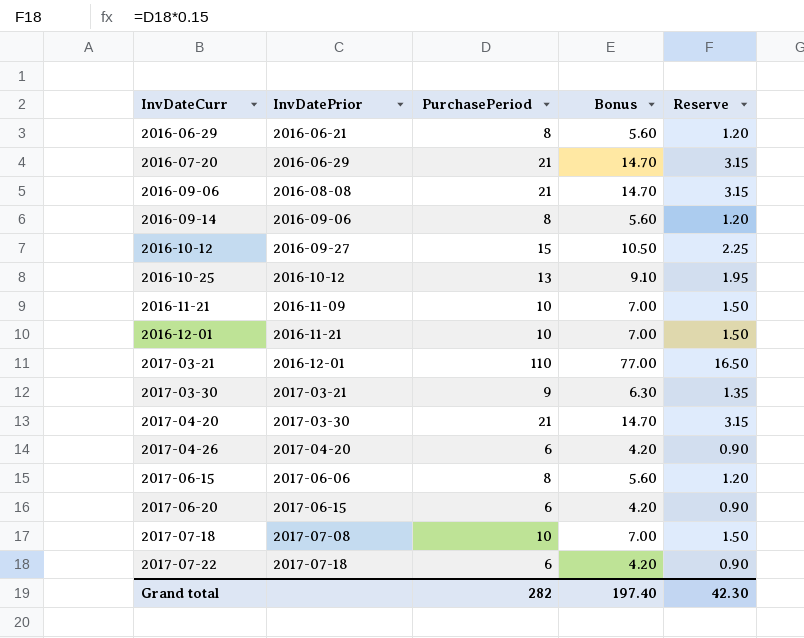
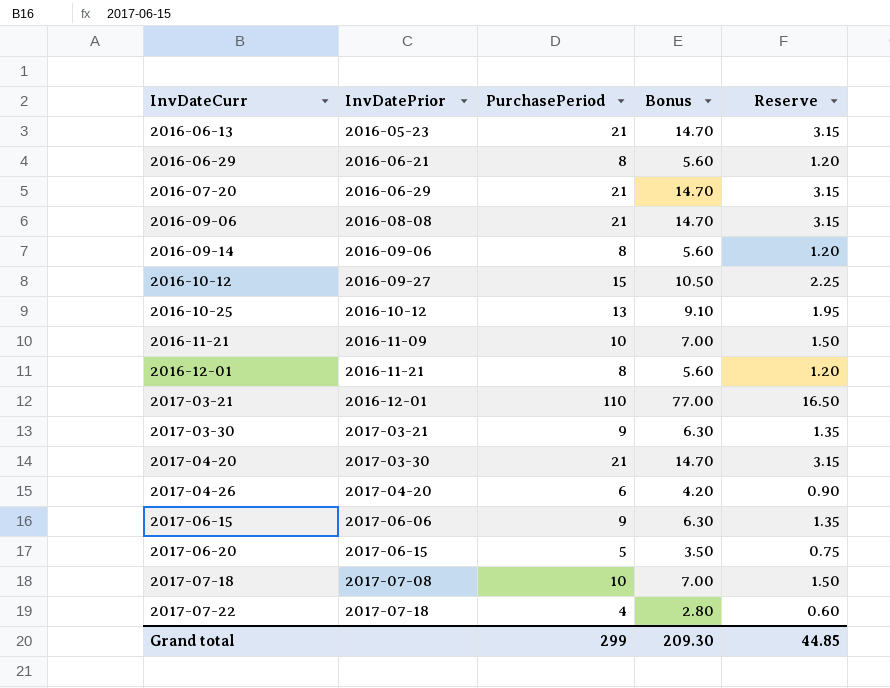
row 2016-06-13: none -> 2016-05-23 | 21 | 14.70 | 3.15
2016-12-01 | PurchasePeriod: 10 -> 8
2016-12-01 | Bonus: 7.00 -> 5.60
2016-12-01 | Reserve: 1.50 -> 1.20
2017-06-15 | PurchasePeriod: 8 -> 9
2017-06-15 | Bonus: 5.60 -> 6.30
2017-06-15 | Reserve: 1.20 -> 1.35
2017-06-20 | PurchasePeriod: 6 -> 5
2017-06-20 | Bonus: 4.20 -> 3.50
2017-06-20 | Reserve: 0.90 -> 0.75
2017-07-22 | PurchasePeriod: 6 -> 4
2017-07-22 | Bonus: 4.20 -> 2.80
2017-07-22 | Reserve: 0.90 -> 0.60
Grand total | PurchasePeriod: 282 -> 299
Grand total | Bonus: 197.40 -> 209.30
Grand total | Reserve: 42.30 -> 44.85

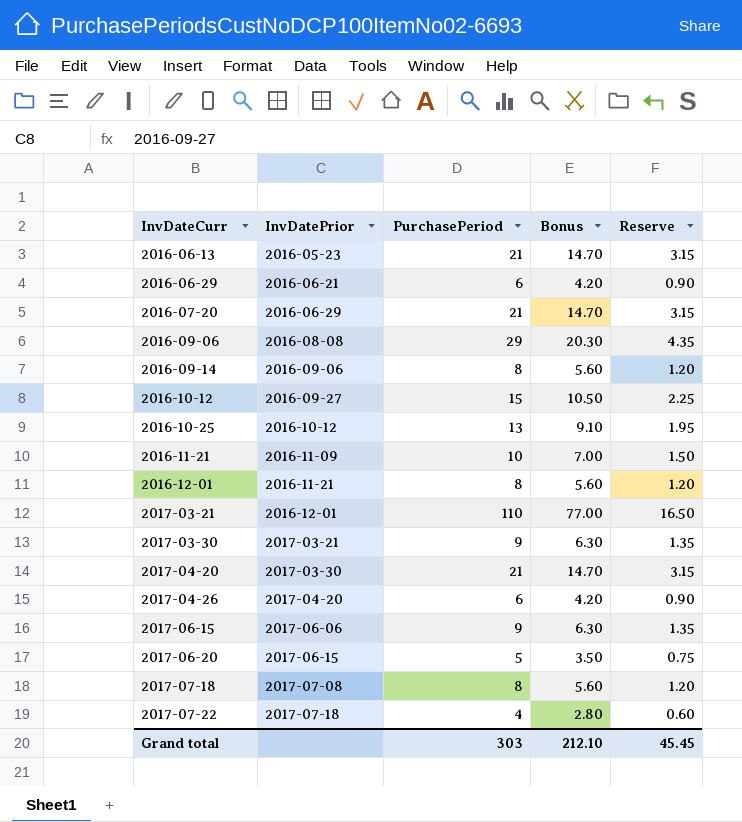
2016-06-29 | PurchasePeriod: 8 -> 6
2016-06-29 | Bonus: 5.60 -> 4.20
2016-06-29 | Reserve: 1.20 -> 0.90
2016-09-06 | PurchasePeriod: 21 -> 29
2016-09-06 | Bonus: 14.70 -> 20.30
2016-09-06 | Reserve: 3.15 -> 4.35
2017-07-18 | PurchasePeriod: 10 -> 8
2017-07-18 | Bonus: 7.00 -> 5.60
2017-07-18 | Reserve: 1.50 -> 1.20
Grand total | PurchasePeriod: 299 -> 303
Grand total | Bonus: 209.30 -> 212.10
Grand total | Reserve: 44.85 -> 45.45

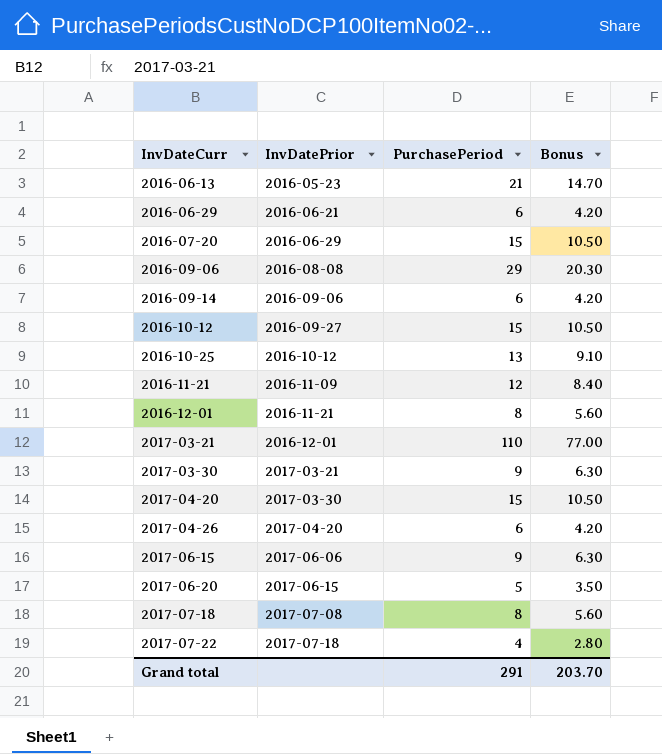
column Reserve | formula: [PurchasePeriod] * 0.15 -> none
2016-07-20 | PurchasePeriod: 21 -> 15
2016-07-20 | Bonus: 14.70 -> 10.50
2016-09-14 | PurchasePeriod: 8 -> 6
2016-09-14 | Bonus: 5.60 -> 4.20
2016-11-21 | PurchasePeriod: 10 -> 12
2016-11-21 | Bonus: 7.00 -> 8.40
2017-04-20 | PurchasePeriod: 21 -> 15
2017-04-20 | Bonus: 14.70 -> 10.50
Grand total | PurchasePeriod: 303 -> 291
Grand total | Bonus: 212.10 -> 203.70

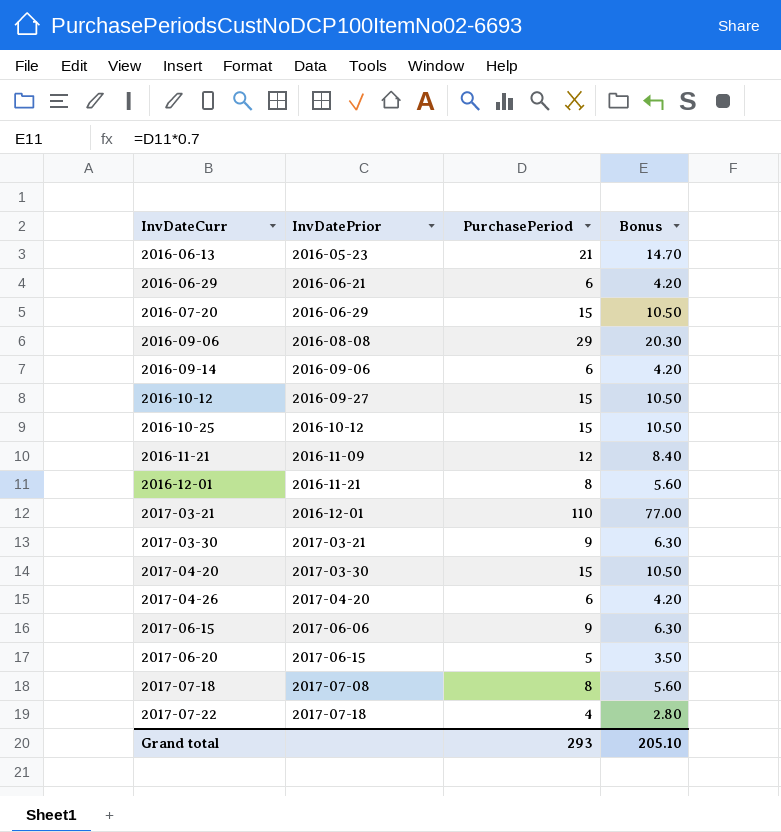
2016-10-25 | PurchasePeriod: 13 -> 15
2016-10-25 | Bonus: 9.10 -> 10.50
Grand total | PurchasePeriod: 291 -> 293
Grand total | Bonus: 203.70 -> 205.10

